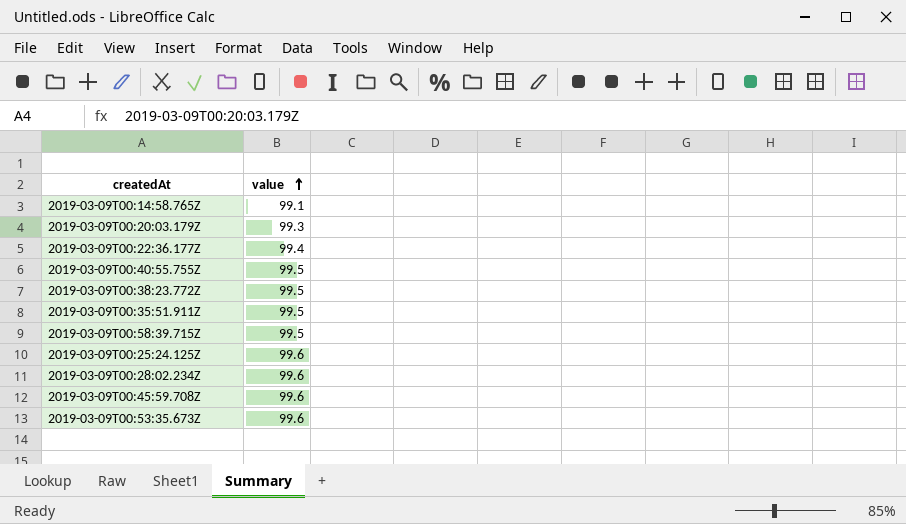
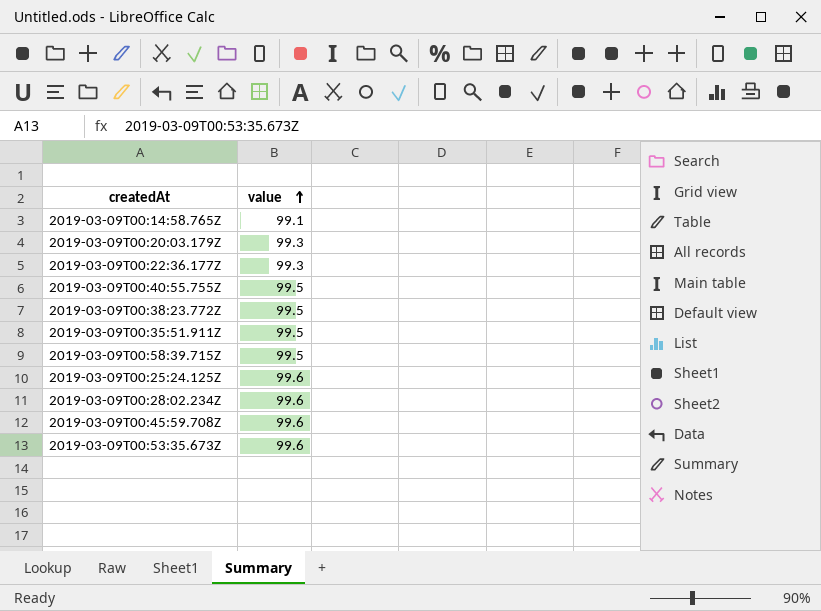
2019-03-09T00:22:36.177Z | value: 99.4 -> 99.3

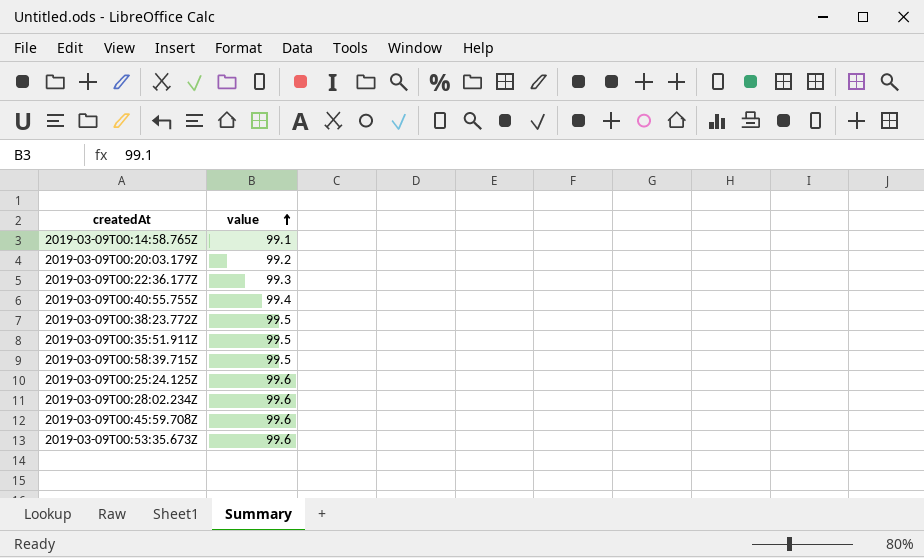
2019-03-09T00:20:03.179Z | value: 99.3 -> 99.2
2019-03-09T00:40:55.755Z | value: 99.5 -> 99.4

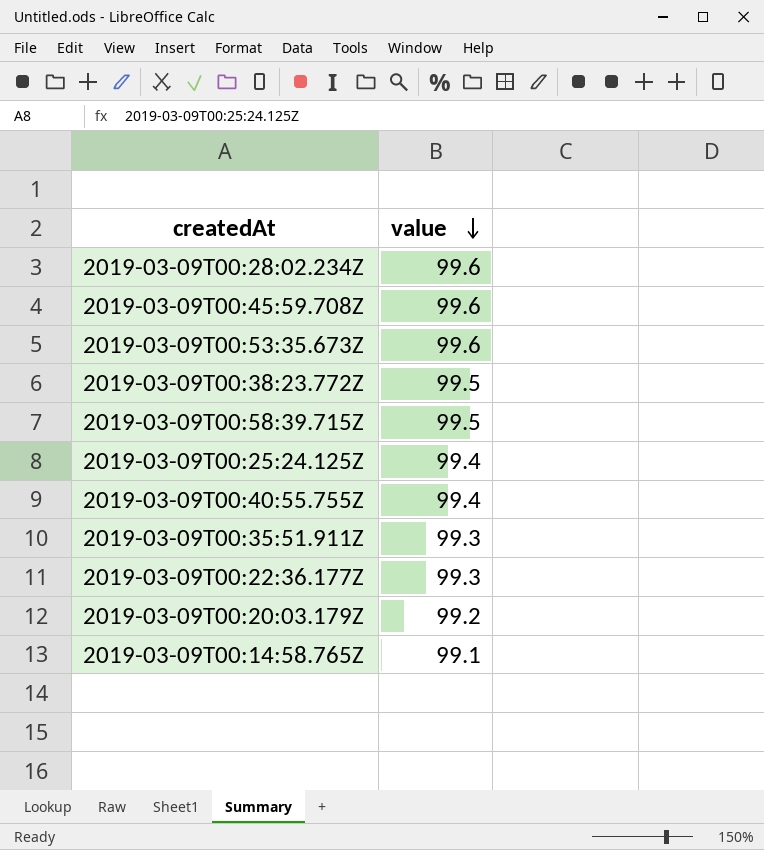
row order: value ascending -> value descending
2019-03-09T00:25:24.125Z | value: 99.6 -> 99.4
2019-03-09T00:35:51.911Z | value: 99.5 -> 99.3

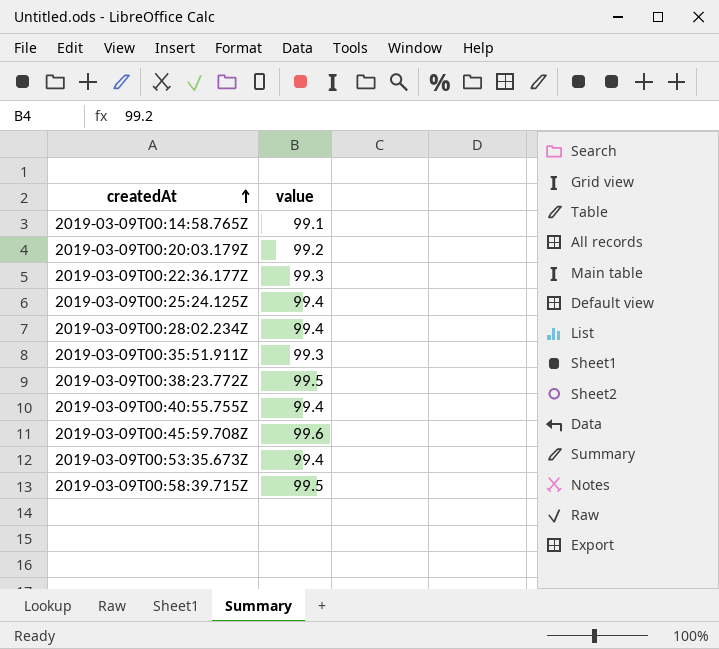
row order: value descending -> createdAt ascending
2019-03-09T00:28:02.234Z | value: 99.6 -> 99.4
2019-03-09T00:53:35.673Z | value: 99.6 -> 99.4

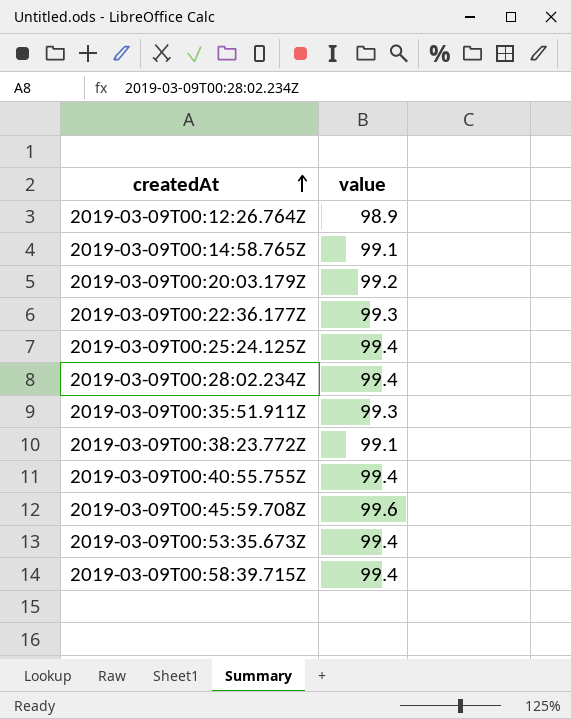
row 2019-03-09T00:12:26.764Z: none -> 98.9
2019-03-09T00:38:23.772Z | value: 99.5 -> 99.1
2019-03-09T00:58:39.715Z | value: 99.5 -> 99.4

